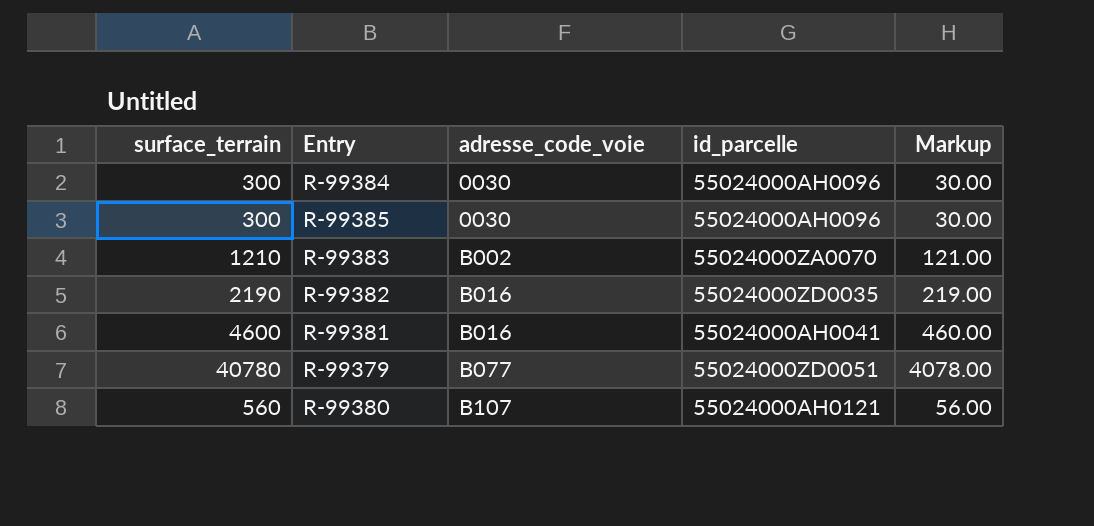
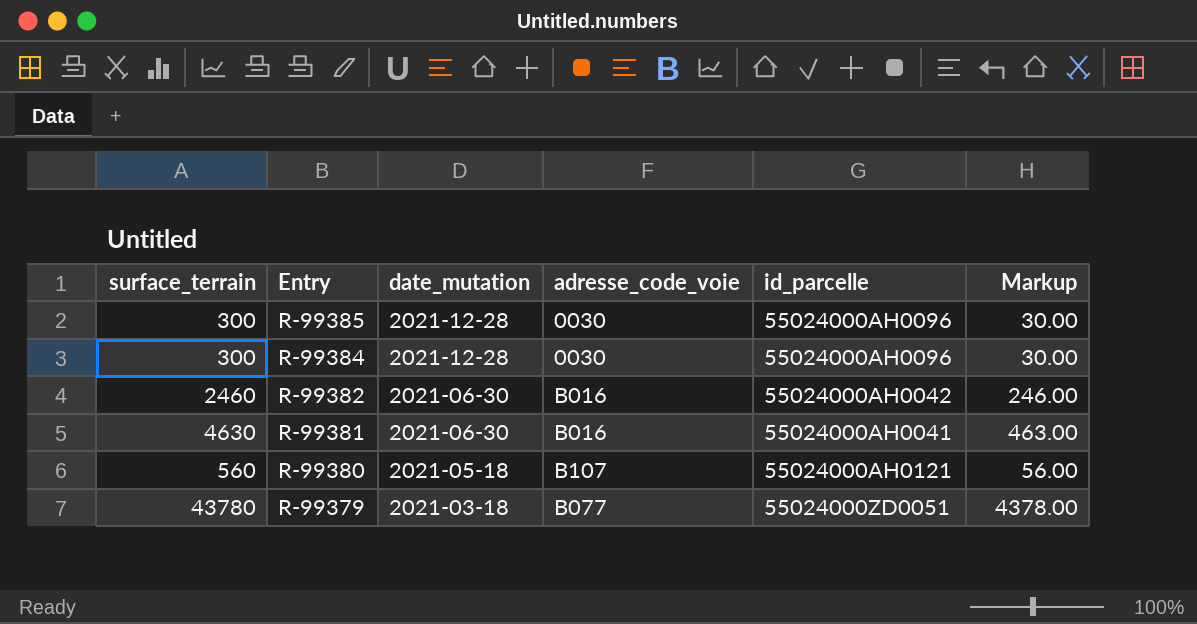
row order: adresse_code_voie ascending -> Entry descending
column date_mutation | position: none -> 3
row R-99383: 1210 | B002 | 55024000ZA0070 | 121.00 -> none
R-99382 | surface_terrain: 2190 -> 2460
R-99382 | id_parcelle: 55024000ZD0035 -> 55024000AH0042
R-99382 | Markup: 219.00 -> 246.00
R-99381 | surface_terrain: 4600 -> 4630
R-99381 | Markup: 460.00 -> 463.00
R-99379 | surface_terrain: 40780 -> 43780
R-99379 | Markup: 4078.00 -> 4378.00

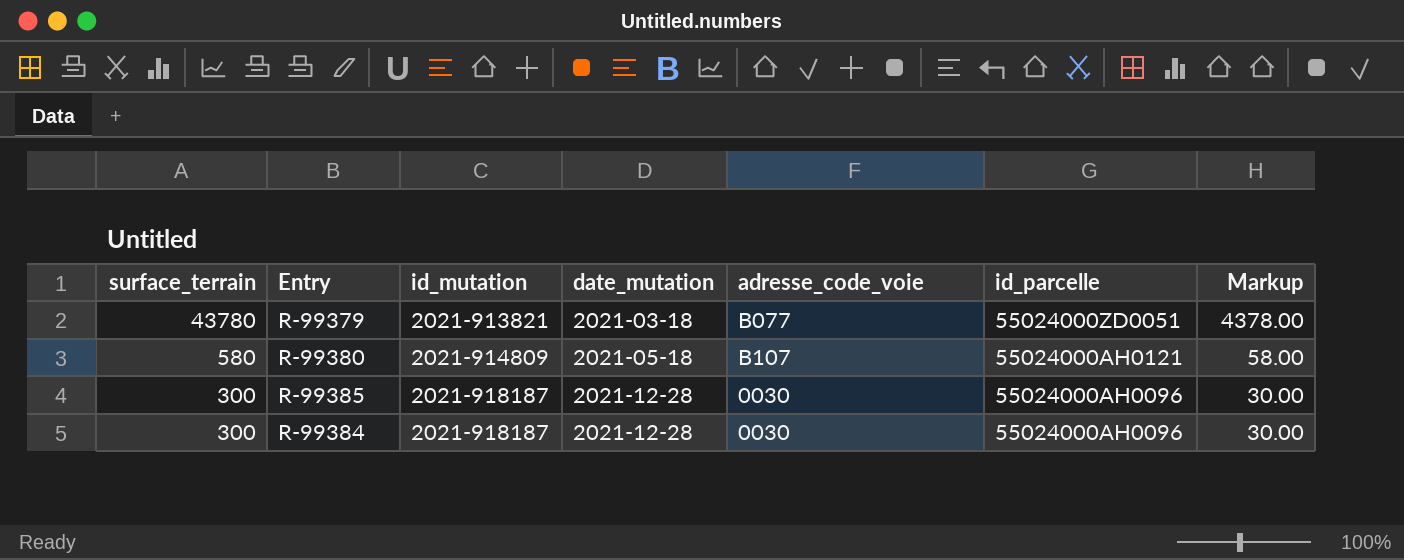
row order: Entry descending -> surface_terrain descending
column id_mutation | position: none -> 3
row R-99382: 2460 | 2021-06-30 | B016 | 55024000AH0042 | 246.00 -> none
row R-99381: 4630 | 2021-06-30 | B016 | 55024000AH0041 | 463.00 -> none
R-99380 | surface_terrain: 560 -> 580
R-99380 | Markup: 56.00 -> 58.00

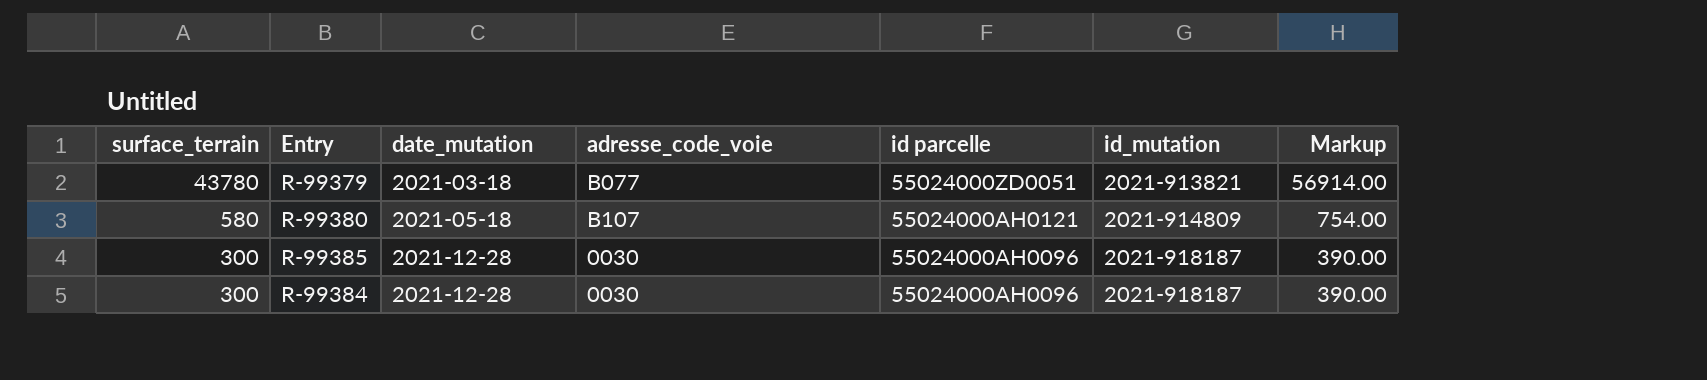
column name: id_parcelle -> id parcelle
column id_mutation | position: 3 -> 6
column Markup | formula: [surface_terrain] * 0.1 -> [surface_terrain] * 1.3

